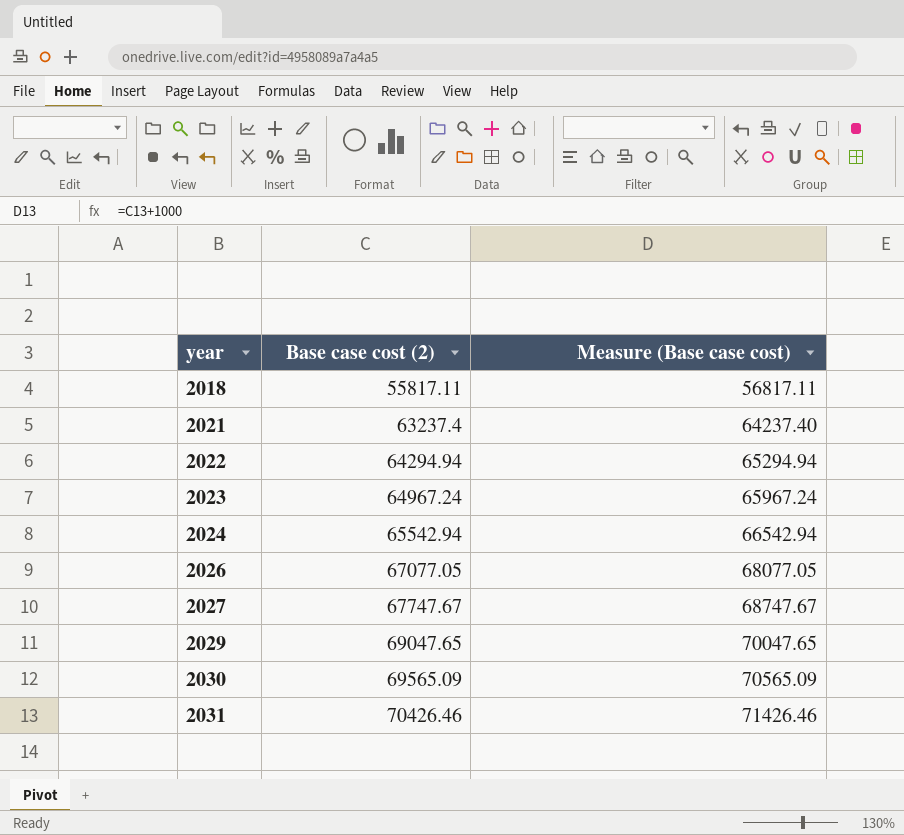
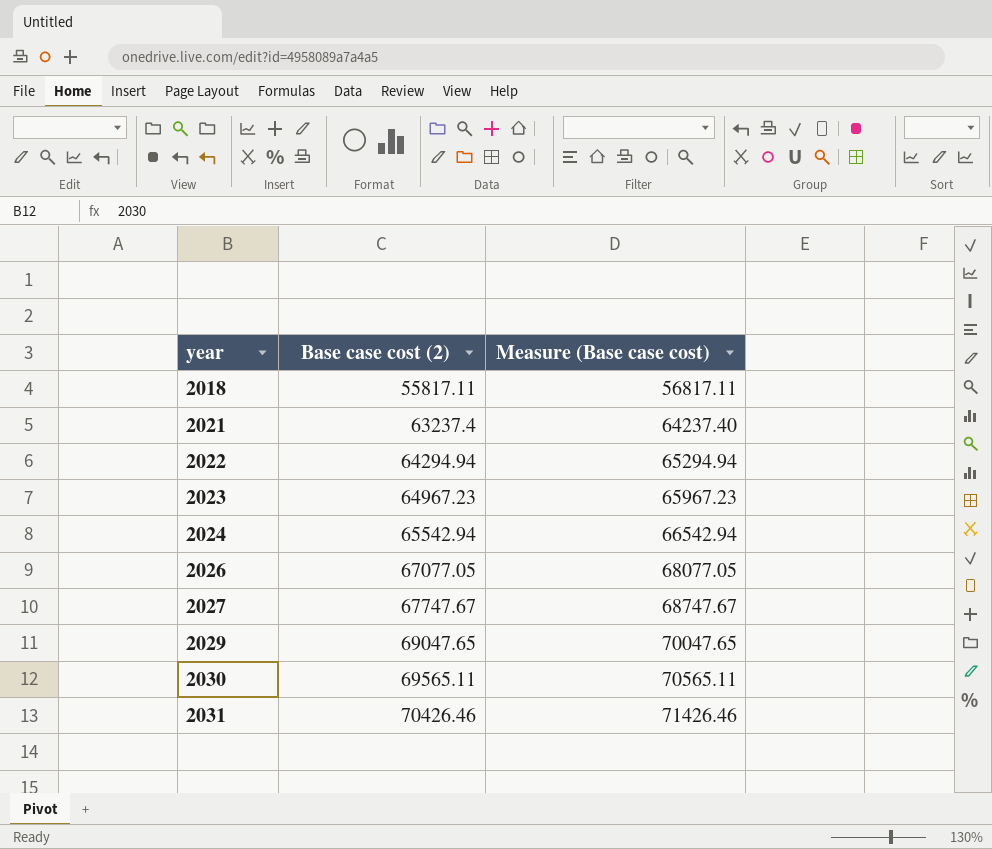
2023 | Base case cost (2): 64967.24 -> 64967.23
2023 | Measure (Base case cost): 65967.24 -> 65967.23
2030 | Base case cost (2): 69565.09 -> 69565.11
2030 | Measure (Base case cost): 70565.09 -> 70565.11

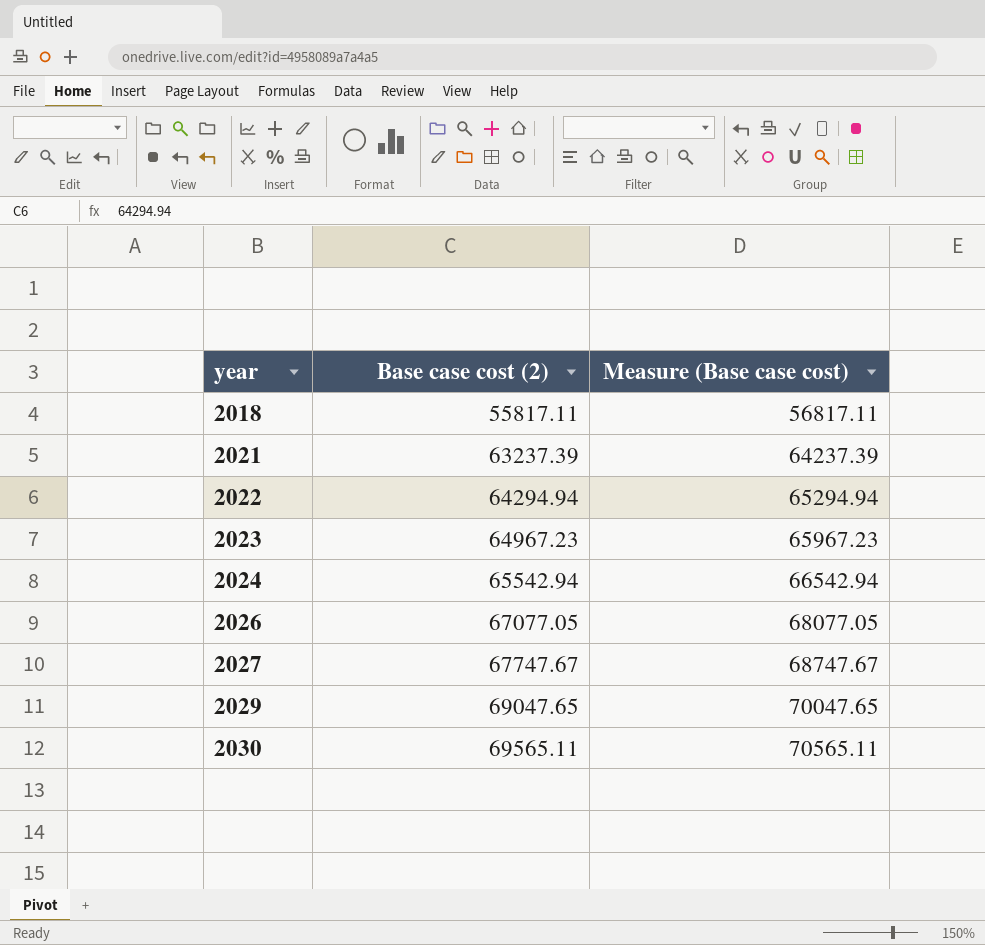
row 2031: 70426.46 | 71426.46 -> none
2021 | Base case cost (2): 63237.4 -> 63237.39
2021 | Measure (Base case cost): 64237.40 -> 64237.39

